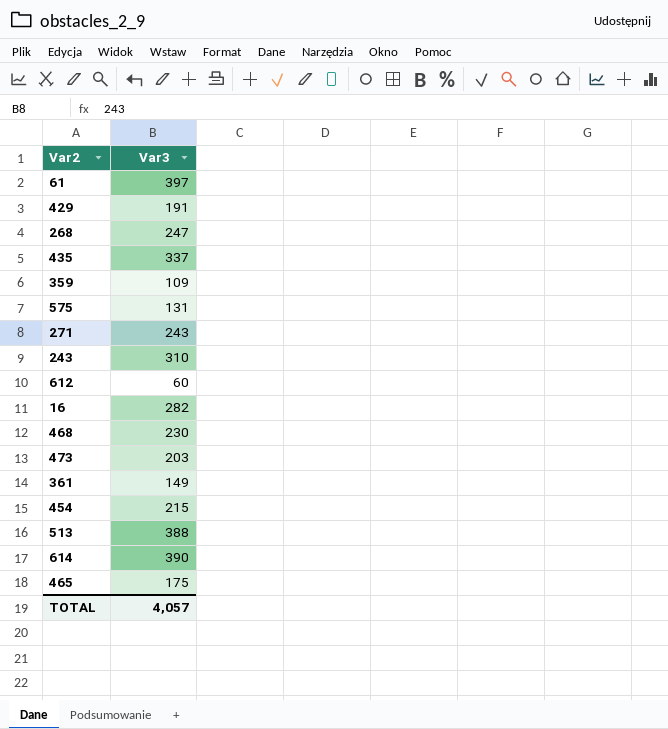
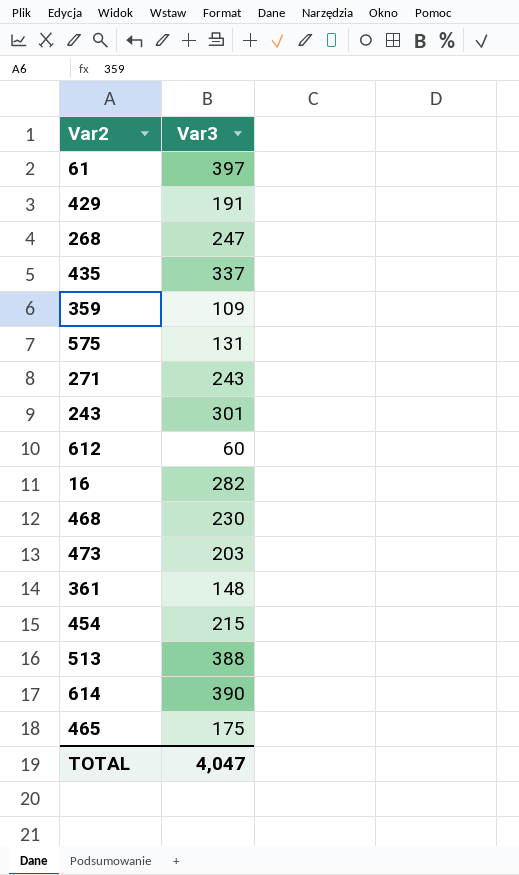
243 | Var3: 310 -> 301
361 | Var3: 149 -> 148
TOTAL | Var3: 4,057 -> 4,047

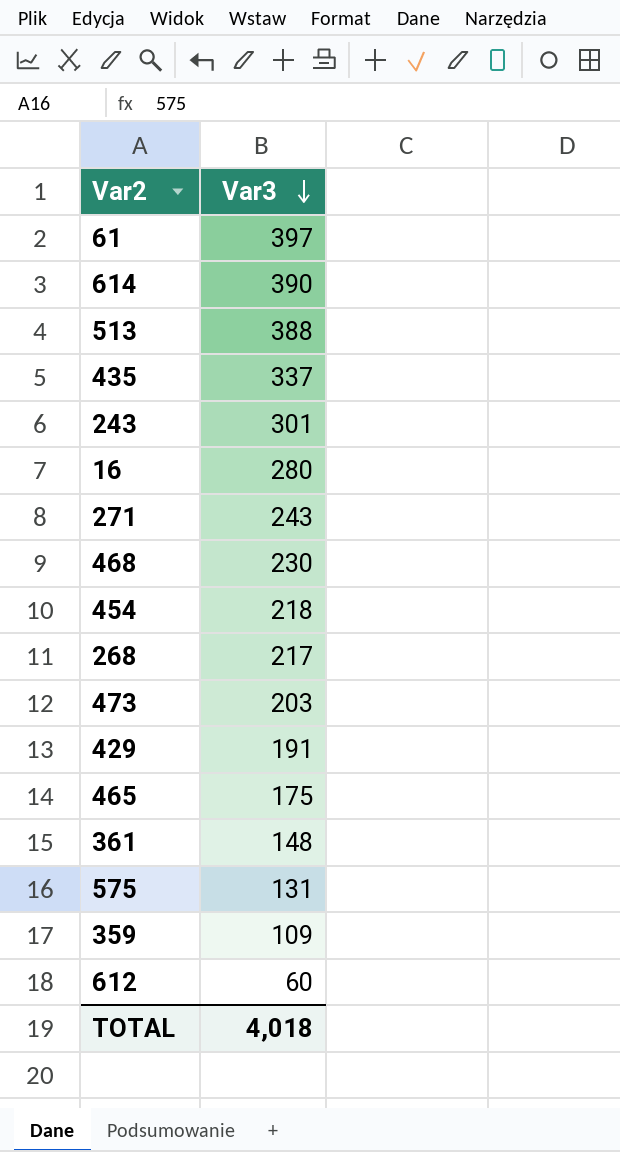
row order: none -> Var3 descending
16 | Var3: 282 -> 280
454 | Var3: 215 -> 218
268 | Var3: 247 -> 217
TOTAL | Var3: 4,047 -> 4,018

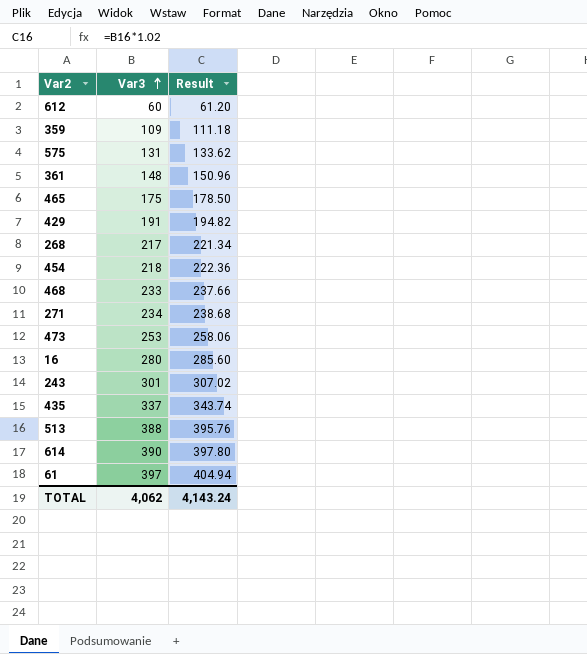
row order: Var3 descending -> Var3 ascending
column Result | formula: none -> [Var3] * 1.02
468 | Var3: 230 -> 233
271 | Var3: 243 -> 234
473 | Var3: 203 -> 253
TOTAL | Var3: 4,018 -> 4,062

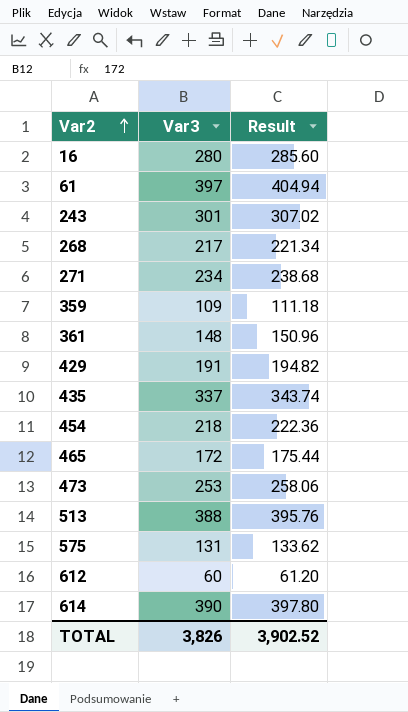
row order: Var3 ascending -> Var2 ascending
row 468: 233 | 237.66 -> none
465 | Var3: 175 -> 172
465 | Result: 178.50 -> 175.44
TOTAL | Var3: 4,062 -> 3,826
TOTAL | Result: 4,143.24 -> 3,902.52

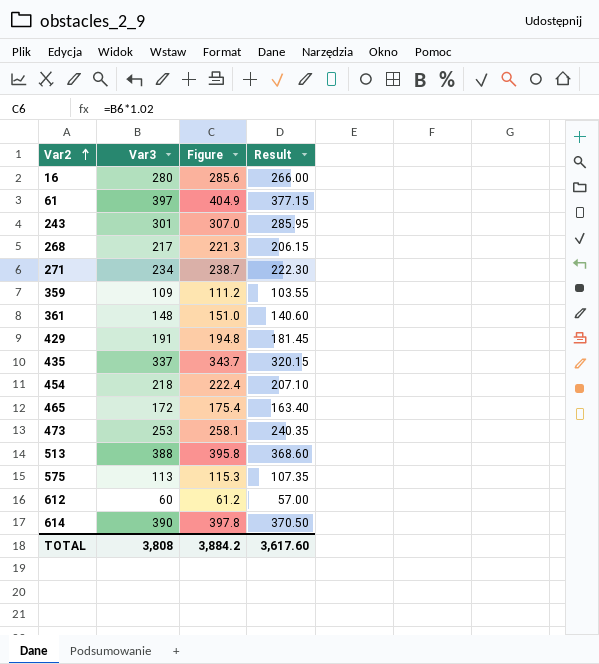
column Figure | formula: none -> [Var3] * 1.02
column Result | formula: [Var3] * 1.02 -> [Var3] * 0.95
575 | Var3: 131 -> 113
TOTAL | Var3: 3,826 -> 3,808
TOTAL | Result: 3,902.52 -> 3,617.60

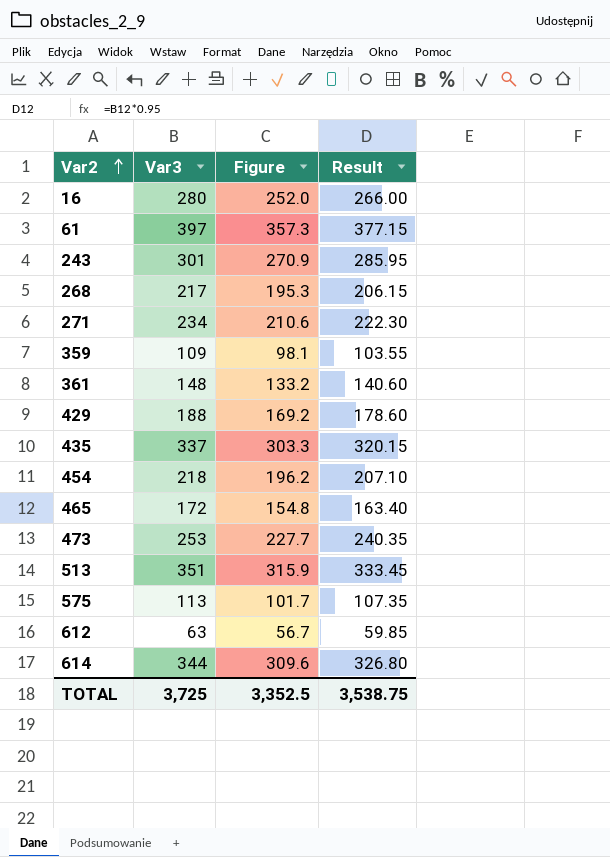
column Figure | formula: [Var3] * 1.02 -> [Var3] * 0.9
429 | Var3: 191 -> 188
429 | Result: 181.45 -> 178.60
513 | Var3: 388 -> 351
513 | Result: 368.60 -> 333.45
612 | Var3: 60 -> 63
612 | Result: 57.00 -> 59.85
614 | Var3: 390 -> 344
614 | Result: 370.50 -> 326.80
TOTAL | Var3: 3,808 -> 3,725
TOTAL | Figure: 3,884.2 -> 3,352.5
TOTAL | Result: 3,617.60 -> 3,538.75

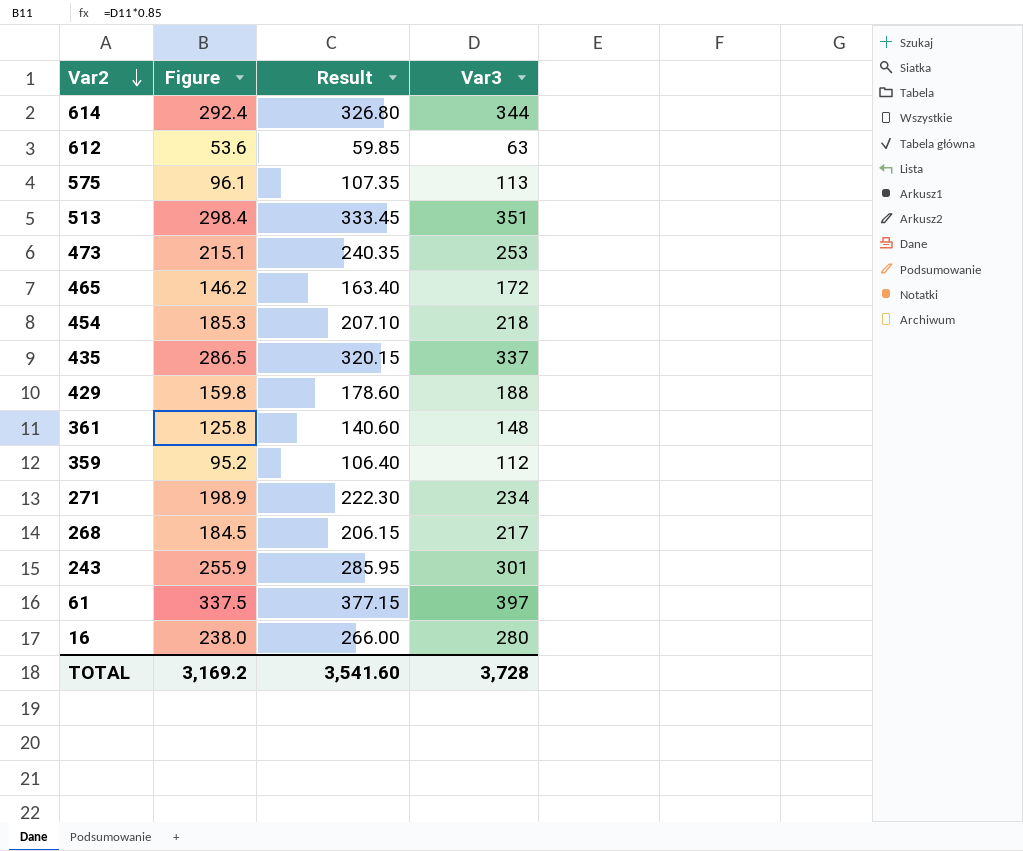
row order: Var2 ascending -> Var2 descending
column Figure | formula: [Var3] * 0.9 -> [Var3] * 0.85
column Var3 | position: 2 -> 4
359 | Result: 103.55 -> 106.40
359 | Var3: 109 -> 112
TOTAL | Figure: 3,352.5 -> 3,169.2
TOTAL | Result: 3,538.75 -> 3,541.60
TOTAL | Var3: 3,725 -> 3,728

